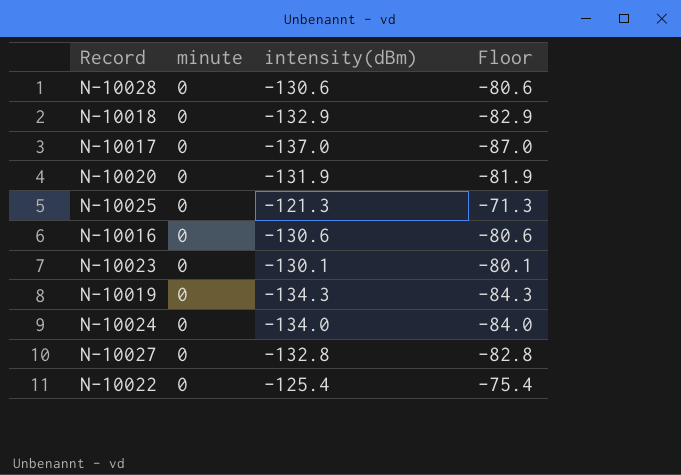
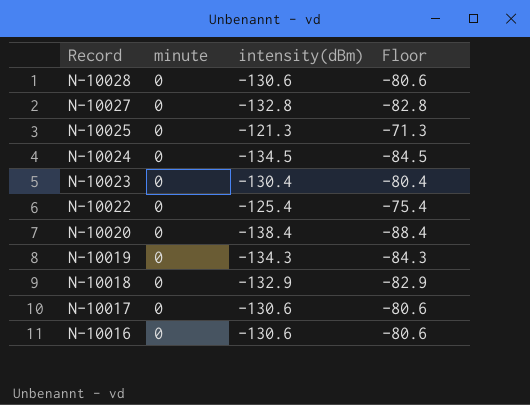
row order: none -> Record descending
N-10024 | intensity(dBm): -134.0 -> -134.5
N-10024 | Floor: -84.0 -> -84.5
N-10023 | intensity(dBm): -130.1 -> -130.4
N-10023 | Floor: -80.1 -> -80.4
N-10020 | intensity(dBm): -131.9 -> -138.4
N-10020 | Floor: -81.9 -> -88.4
N-10017 | intensity(dBm): -137.0 -> -130.6
N-10017 | Floor: -87.0 -> -80.6

